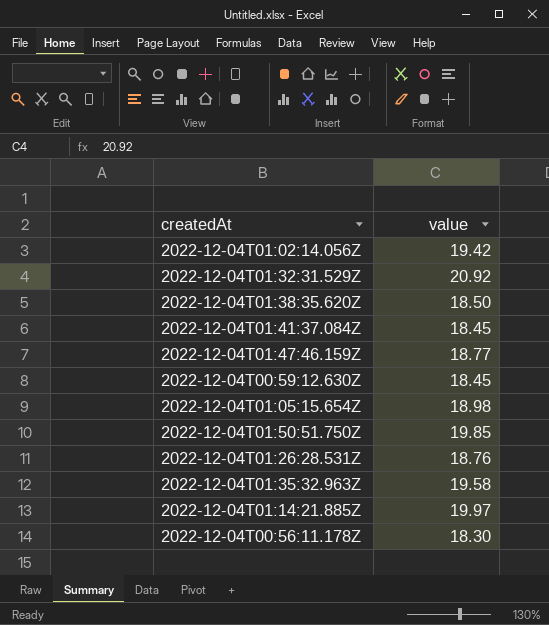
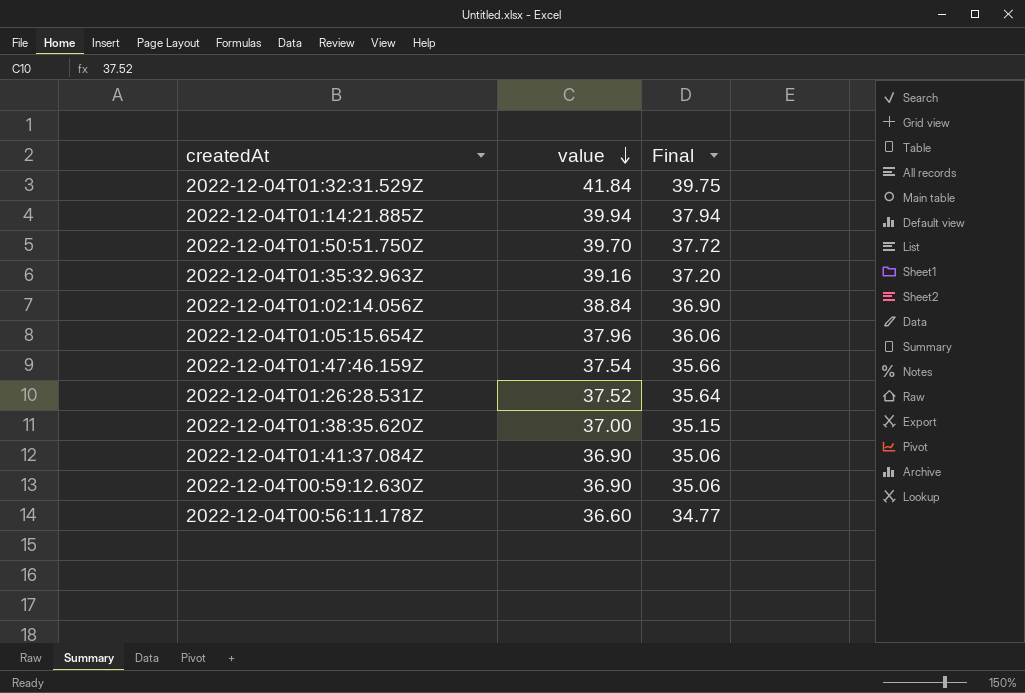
row order: none -> value descending
column Final | formula: none -> [value] * 0.95
2022-12-04T01:32:31.529Z | value: 20.92 -> 41.84
2022-12-04T01:14:21.885Z | value: 19.97 -> 39.94
2022-12-04T01:50:51.750Z | value: 19.85 -> 39.70
2022-12-04T01:35:32.963Z | value: 19.58 -> 39.16
2022-12-04T01:02:14.056Z | value: 19.42 -> 38.84
2022-12-04T01:05:15.654Z | value: 18.98 -> 37.96
2022-12-04T01:47:46.159Z | value: 18.77 -> 37.54
2022-12-04T01:26:28.531Z | value: 18.76 -> 37.52
2022-12-04T01:38:35.620Z | value: 18.50 -> 37.00
2022-12-04T01:41:37.084Z | value: 18.45 -> 36.90
2022-12-04T00:59:12.630Z | value: 18.45 -> 36.90
2022-12-04T00:56:11.178Z | value: 18.30 -> 36.60

